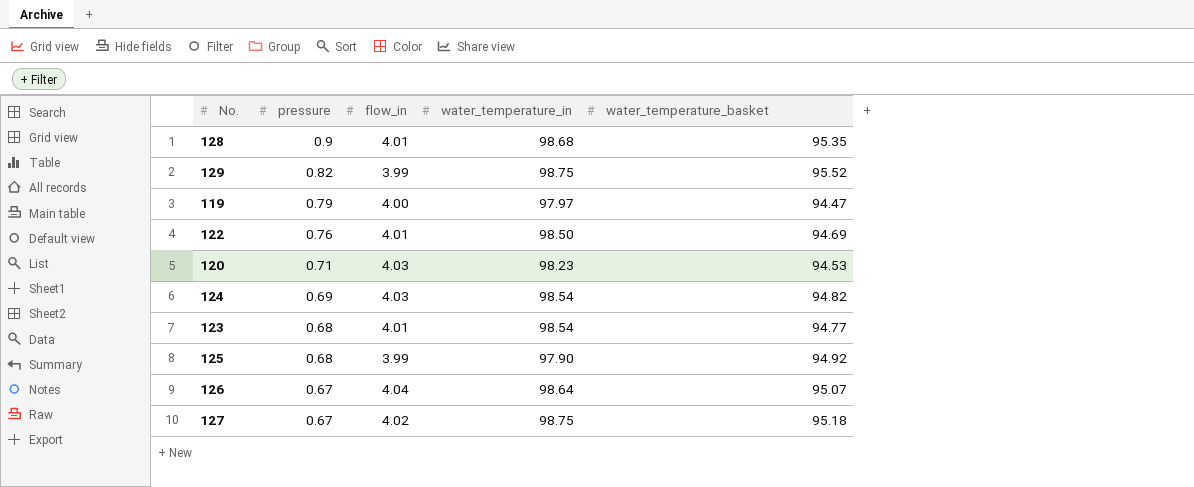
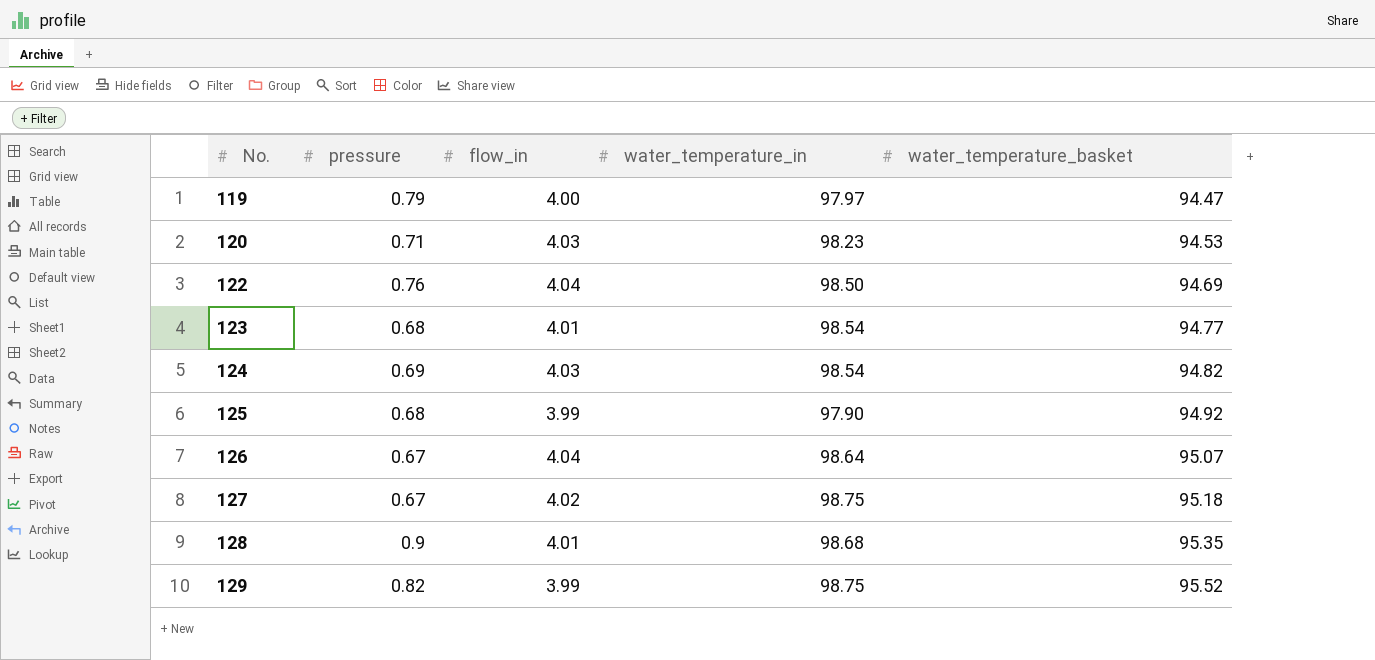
row order: pressure descending -> No. ascending
122 | flow_in: 4.01 -> 4.04

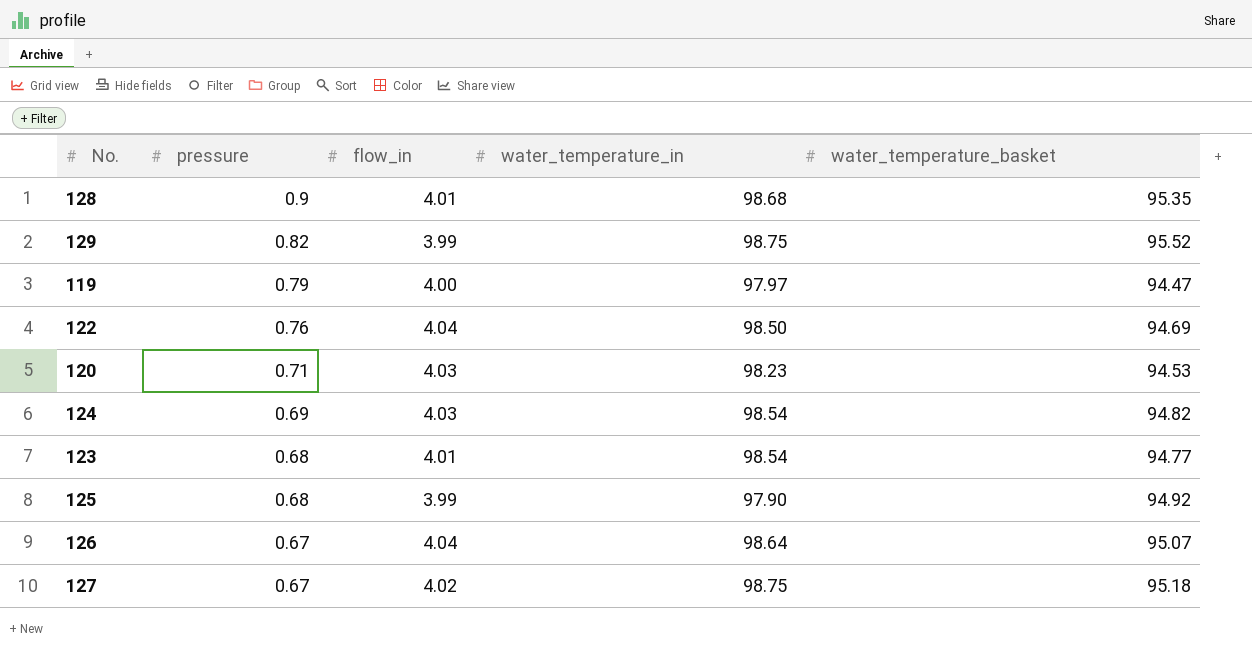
row order: No. ascending -> pressure descending

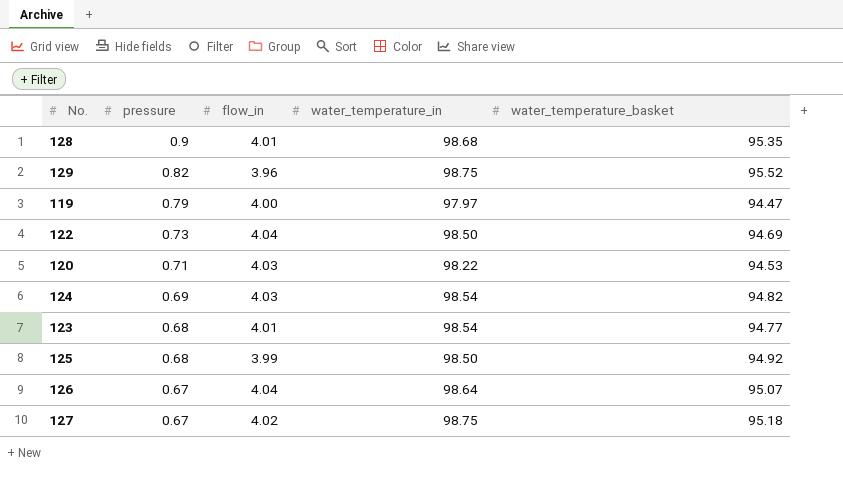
129 | flow_in: 3.99 -> 3.96
122 | pressure: 0.76 -> 0.73
120 | water_temperature_in: 98.23 -> 98.22
125 | water_temperature_in: 97.90 -> 98.50

